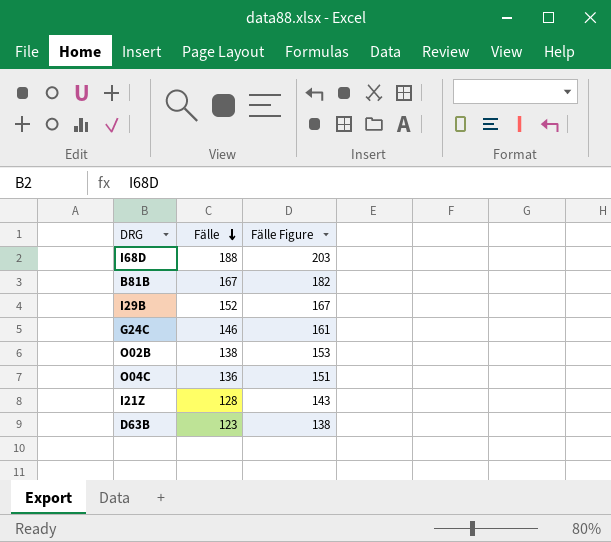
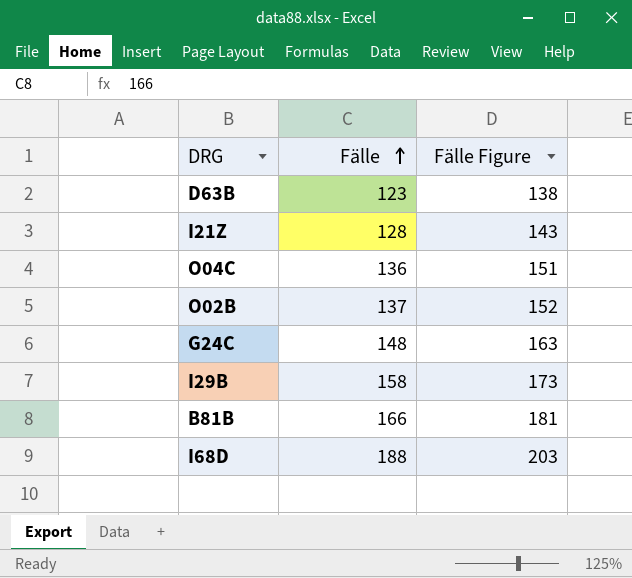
row order: Fälle descending -> Fälle ascending
O02B | Fälle: 138 -> 137
O02B | Fälle Figure: 153 -> 152
G24C | Fälle: 146 -> 148
G24C | Fälle Figure: 161 -> 163
I29B | Fälle: 152 -> 158
I29B | Fälle Figure: 167 -> 173
B81B | Fälle: 167 -> 166
B81B | Fälle Figure: 182 -> 181

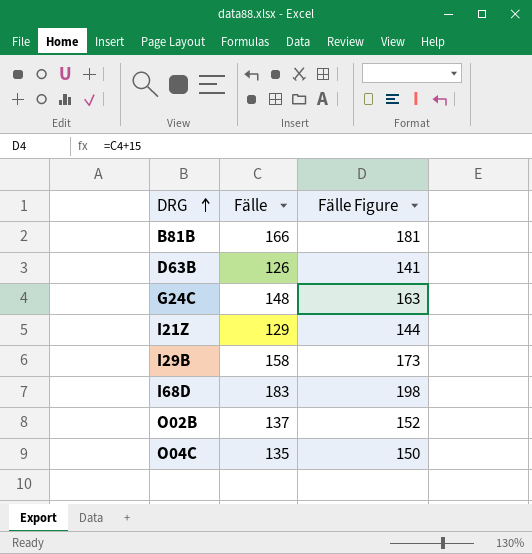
row order: Fälle ascending -> DRG ascending
D63B | Fälle: 123 -> 126
D63B | Fälle Figure: 138 -> 141
I21Z | Fälle: 128 -> 129
I21Z | Fälle Figure: 143 -> 144
I68D | Fälle: 188 -> 183
I68D | Fälle Figure: 203 -> 198
O04C | Fälle: 136 -> 135
O04C | Fälle Figure: 151 -> 150

